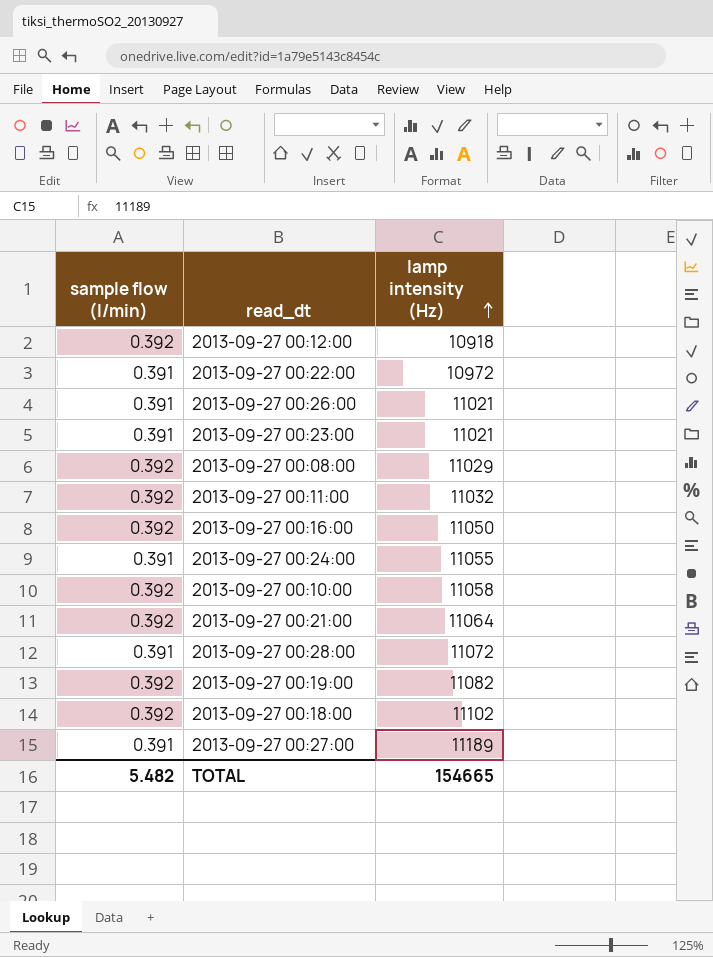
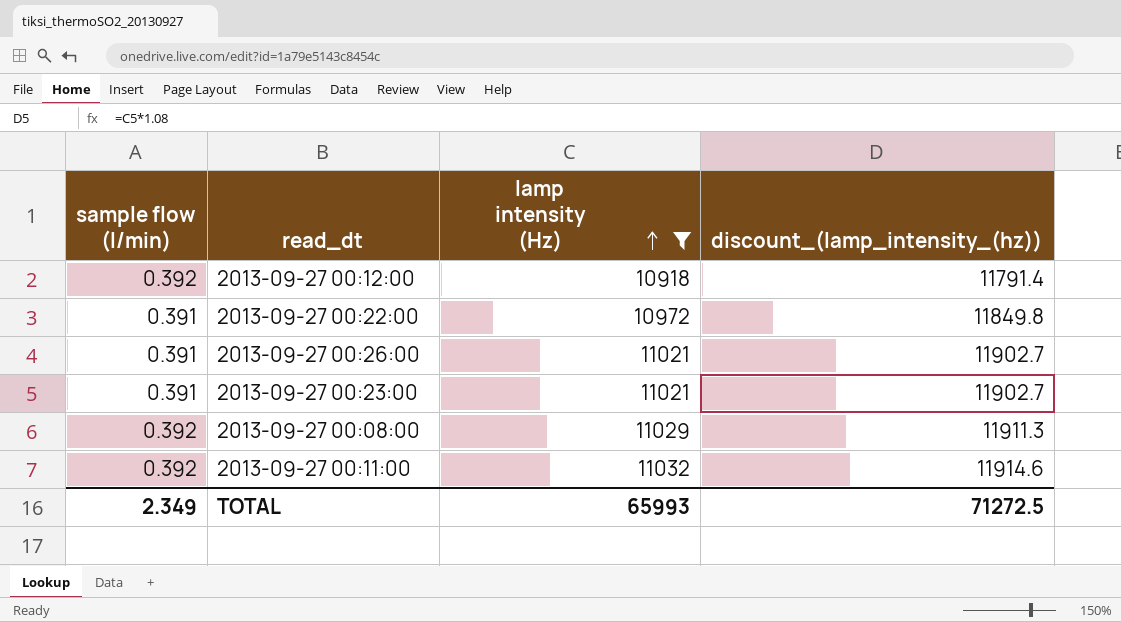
filter: none -> lamp intensity (Hz) <= 11032
column discount_(lamp_intensity_(hz)) | formula: none -> [lamp intensity (Hz)] * 1.08
TOTAL | sample flow (l/min): 5.482 -> 2.349
TOTAL | lamp intensity (Hz): 154665 -> 65993

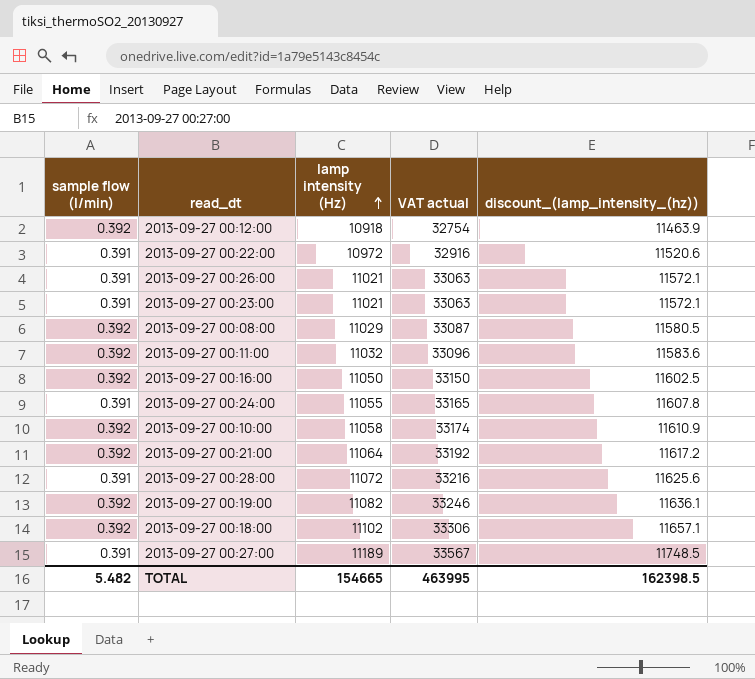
filter: lamp intensity (Hz) <= 11032 -> none
column VAT actual | formula: none -> [lamp intensity (Hz)] * 3
column discount_(lamp_intensity_(hz)) | formula: [lamp intensity (Hz)] * 1.08 -> [lamp intensity (Hz)] * 1.05
TOTAL | sample flow (l/min): 2.349 -> 5.482
TOTAL | lamp intensity (Hz): 65993 -> 154665
TOTAL | discount_(lamp_intensity_(hz)): 71272.5 -> 162398.5

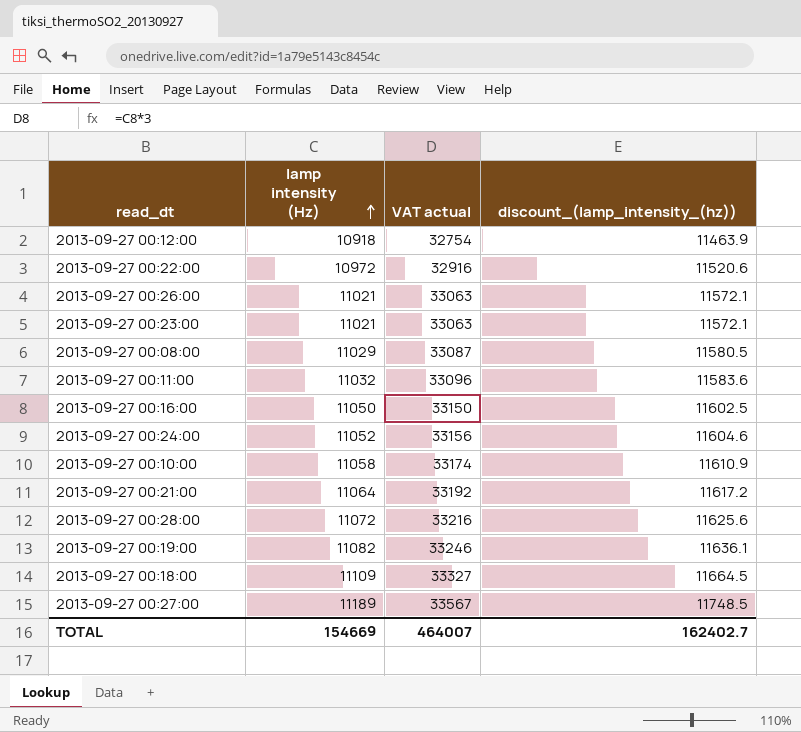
column sample flow (l/min) | position: 1 -> none
2013-09-27 00:24:00 | lamp intensity (Hz): 11055 -> 11052
2013-09-27 00:24:00 | VAT actual: 33165 -> 33156
2013-09-27 00:24:00 | discount_(lamp_intensity_(hz)): 11607.8 -> 11604.6
2013-09-27 00:18:00 | lamp intensity (Hz): 11102 -> 11109
2013-09-27 00:18:00 | VAT actual: 33306 -> 33327
2013-09-27 00:18:00 | discount_(lamp_intensity_(hz)): 11657.1 -> 11664.5
TOTAL | lamp intensity (Hz): 154665 -> 154669
TOTAL | VAT actual: 463995 -> 464007
TOTAL | discount_(lamp_intensity_(hz)): 162398.5 -> 162402.7

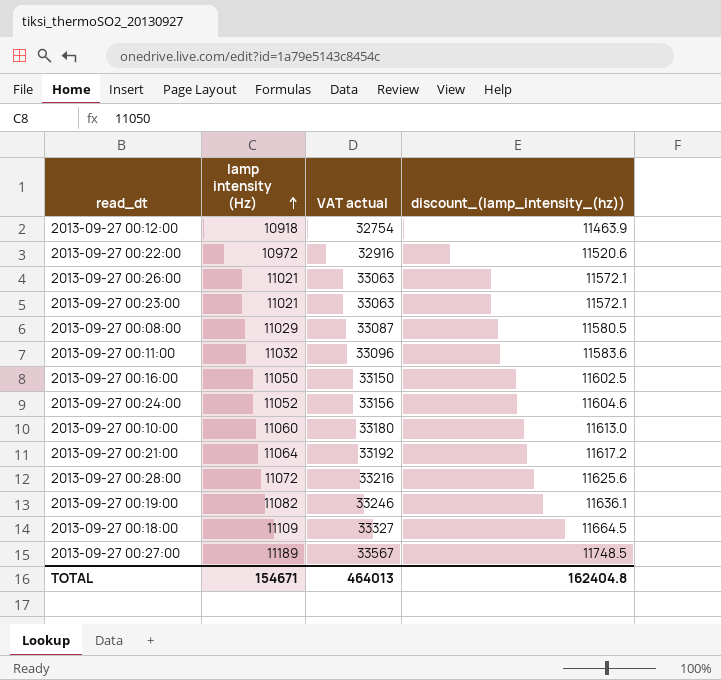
2013-09-27 00:10:00 | lamp intensity (Hz): 11058 -> 11060
2013-09-27 00:10:00 | VAT actual: 33174 -> 33180
2013-09-27 00:10:00 | discount_(lamp_intensity_(hz)): 11610.9 -> 11613.0
TOTAL | lamp intensity (Hz): 154669 -> 154671
TOTAL | VAT actual: 464007 -> 464013
TOTAL | discount_(lamp_intensity_(hz)): 162402.7 -> 162404.8

